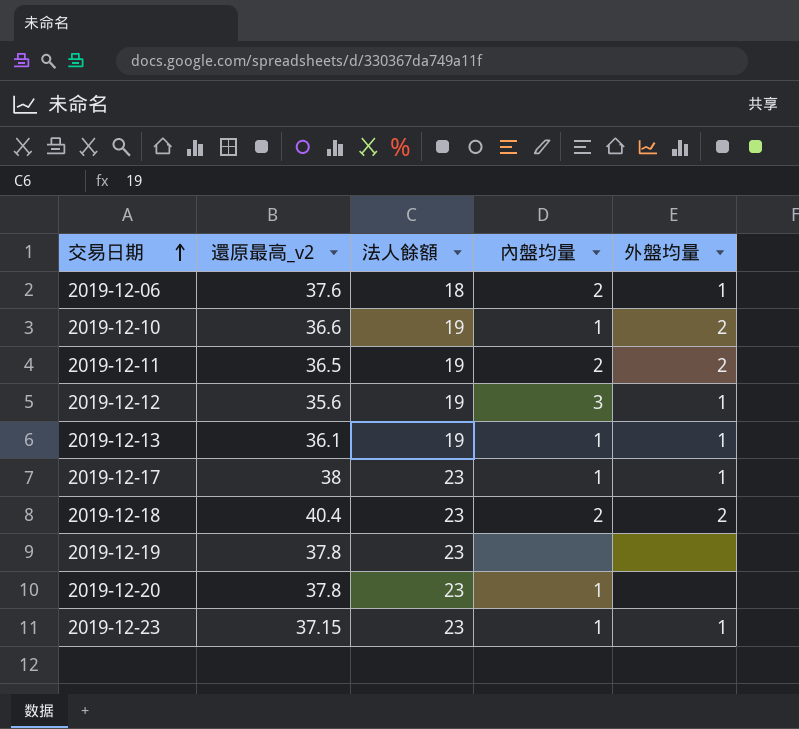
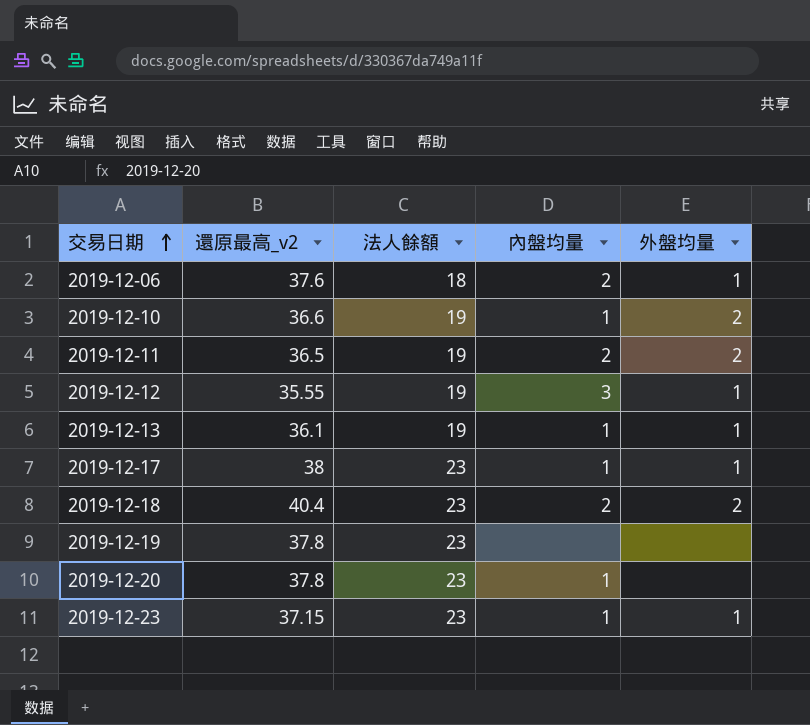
2019-12-12 | 還原最高_v2: 35.6 -> 35.55

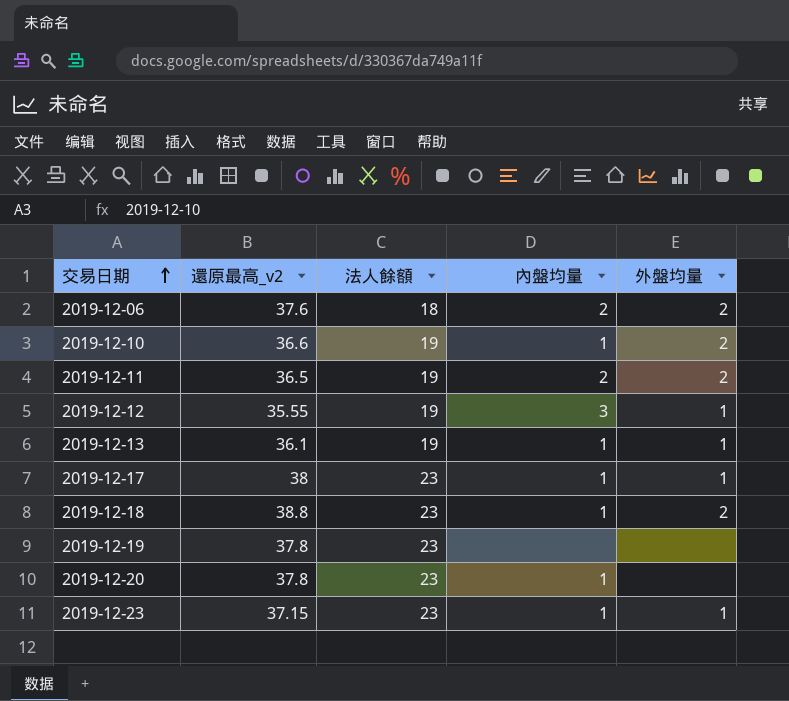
2019-12-06 | 外盤均量: 1 -> 2
2019-12-18 | 還原最高_v2: 40.4 -> 38.8
2019-12-18 | 內盤均量: 2 -> 1

